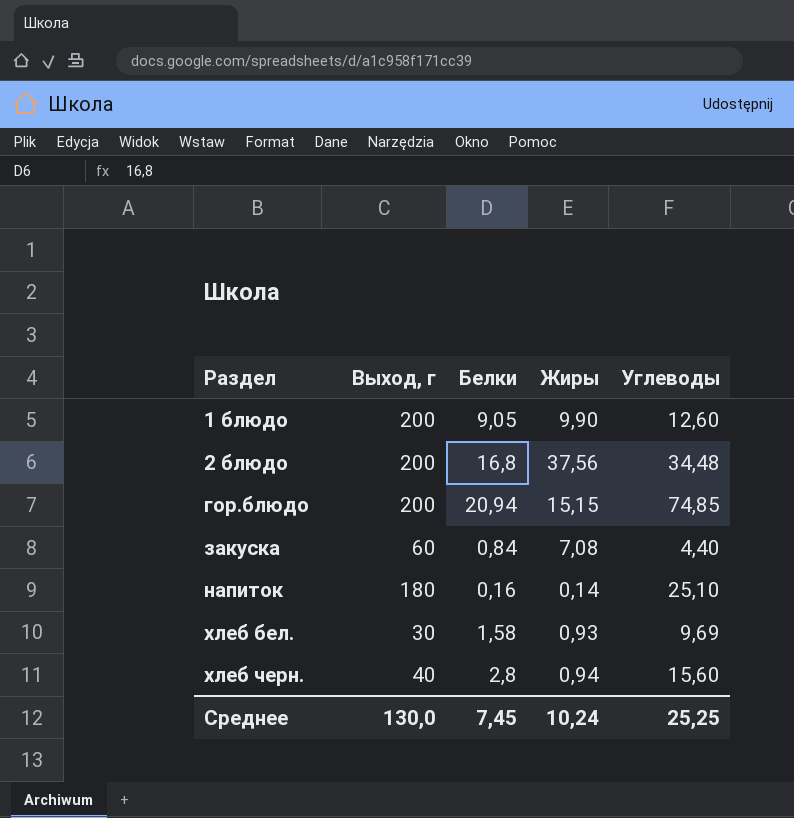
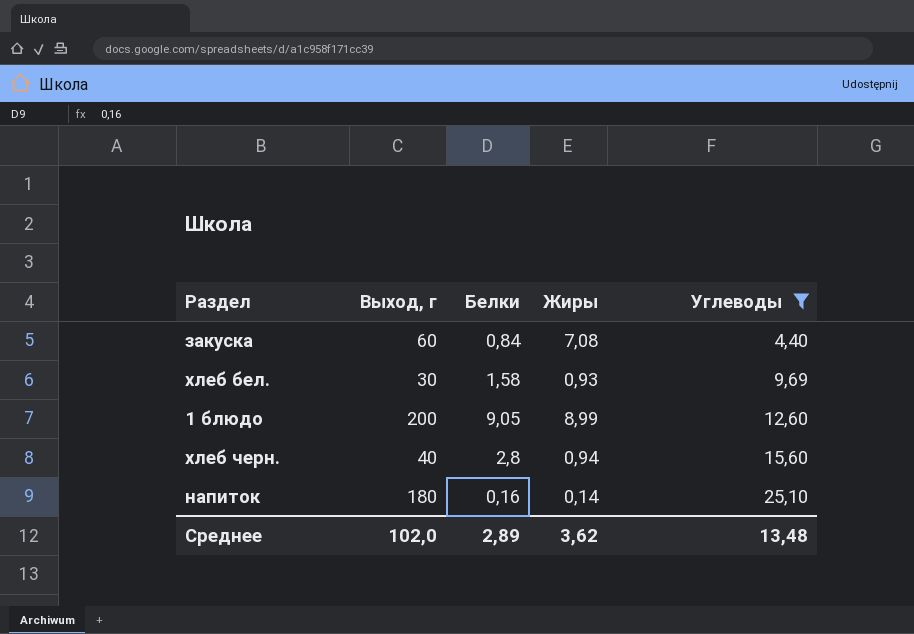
filter: none -> Углеводы <= 25,10
row order: Раздел ascending -> Углеводы ascending
1 блюдо | Жиры: 9,90 -> 8,99
Среднее | Выход, г: 130,0 -> 102,0
Среднее | Белки: 7,45 -> 2,89
Среднее | Жиры: 10,24 -> 3,62
Среднее | Углеводы: 25,25 -> 13,48

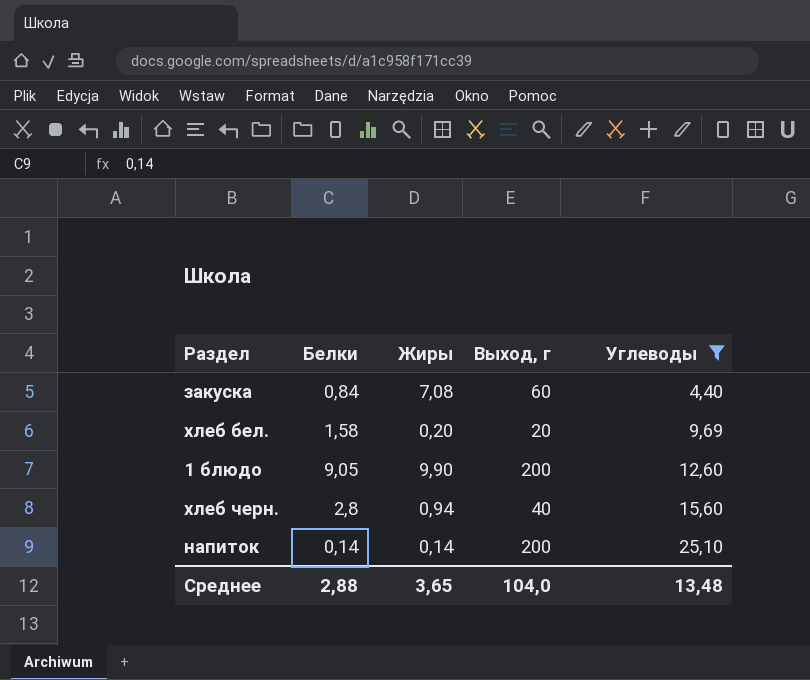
column Выход, г | position: 2 -> 4
хлеб бел. | Жиры: 0,93 -> 0,20
хлеб бел. | Выход, г: 30 -> 20
1 блюдо | Жиры: 8,99 -> 9,90
напиток | Белки: 0,16 -> 0,14
напиток | Выход, г: 180 -> 200
Среднее | Белки: 2,89 -> 2,88
Среднее | Жиры: 3,62 -> 3,65
Среднее | Выход, г: 102,0 -> 104,0

